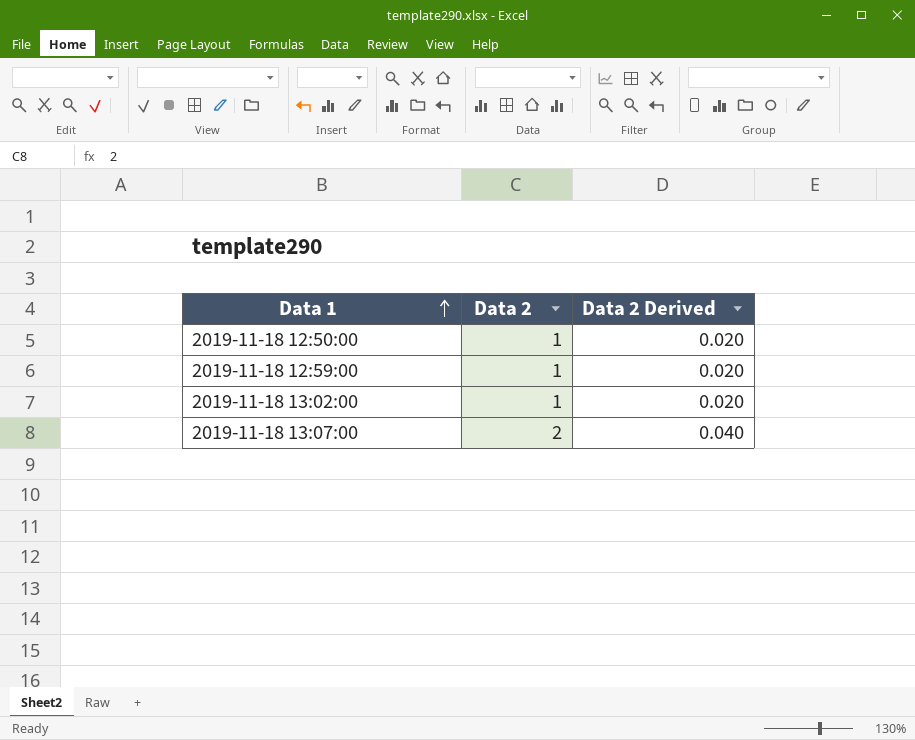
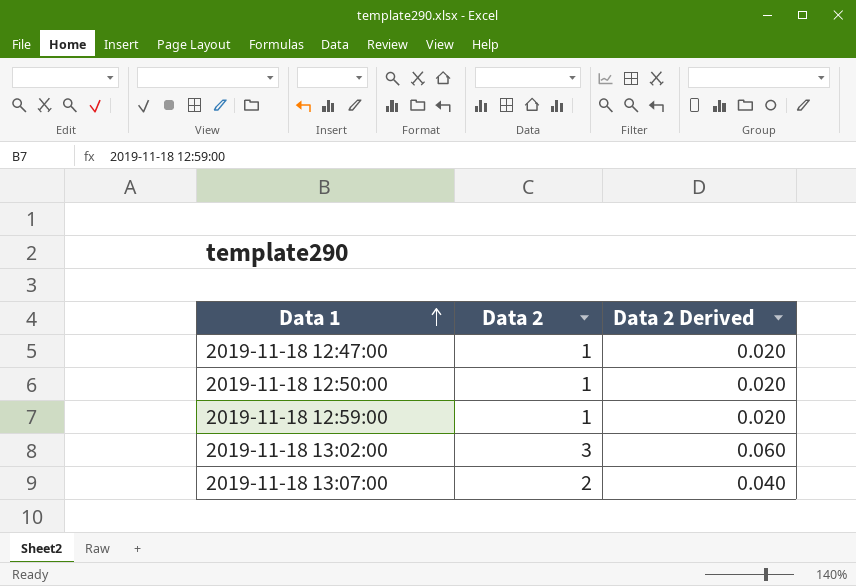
row 2019-11-18 12:47:00: none -> 1 | 0.020
2019-11-18 13:02:00 | Data 2: 1 -> 3
2019-11-18 13:02:00 | Data 2 Derived: 0.020 -> 0.060

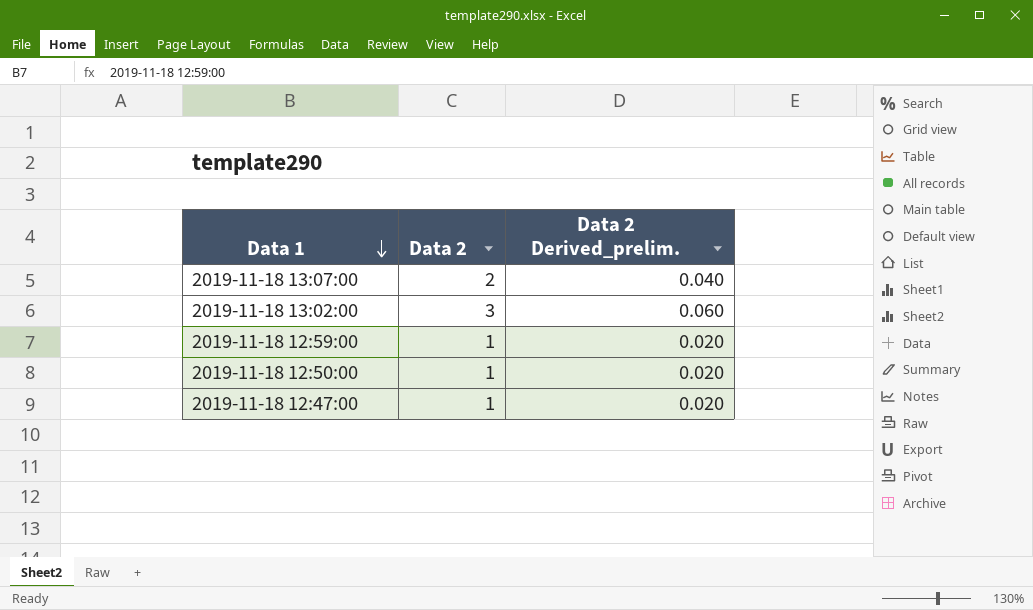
row order: Data 1 ascending -> Data 1 descending
column name: Data 2 Derived -> Data 2 Derived_prelim.

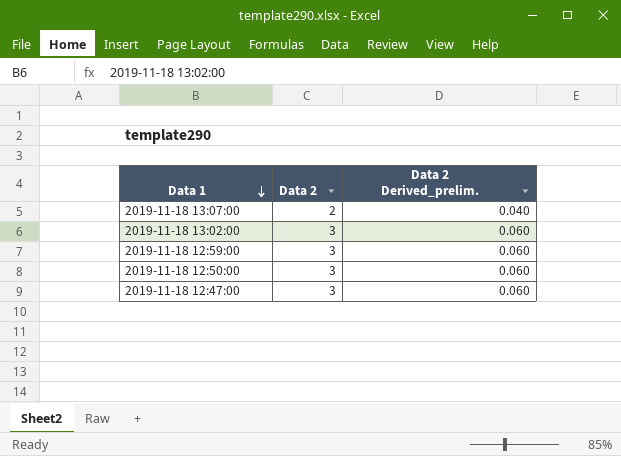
2019-11-18 12:59:00 | Data 2: 1 -> 3
2019-11-18 12:59:00 | Data 2 Derived_prelim.: 0.020 -> 0.060
2019-11-18 12:50:00 | Data 2: 1 -> 3
2019-11-18 12:50:00 | Data 2 Derived_prelim.: 0.020 -> 0.060
2019-11-18 12:47:00 | Data 2: 1 -> 3
2019-11-18 12:47:00 | Data 2 Derived_prelim.: 0.020 -> 0.060

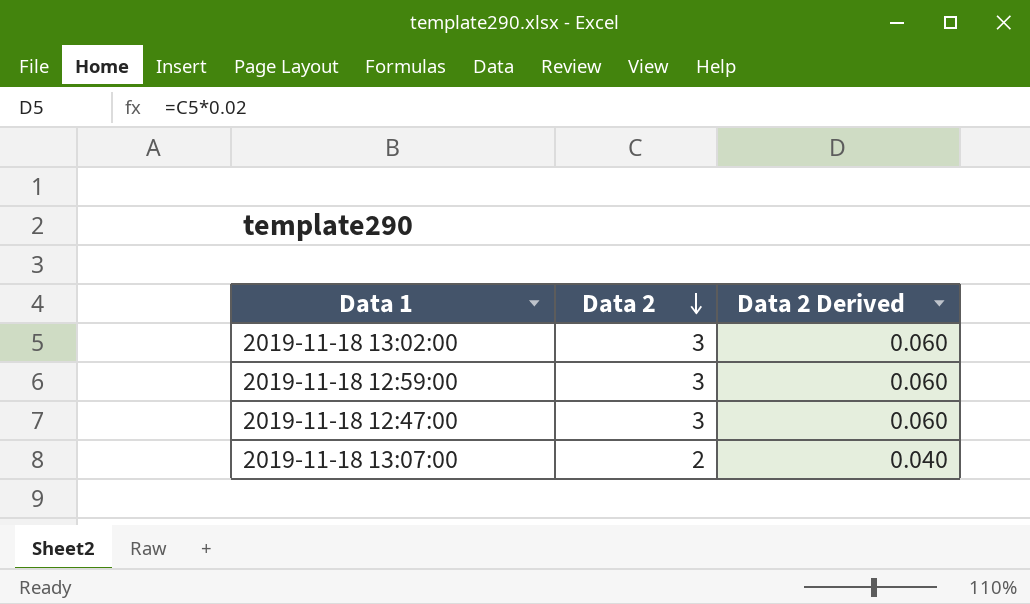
row order: Data 1 descending -> Data 2 descending
column name: Data 2 Derived_prelim. -> Data 2 Derived
row 2019-11-18 12:50:00: 3 | 0.060 -> none

